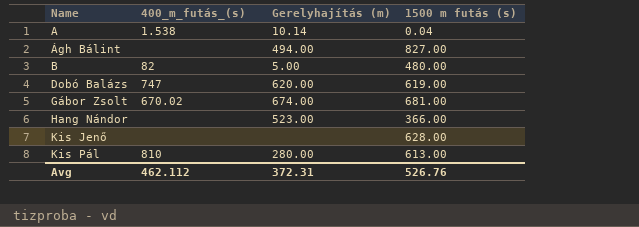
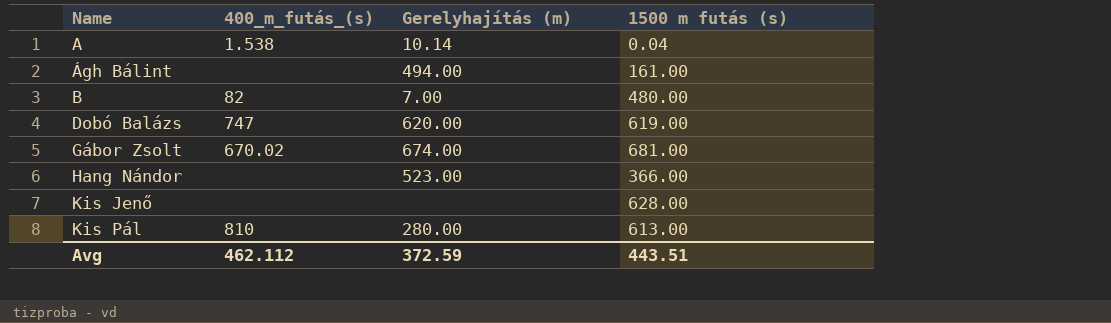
Ágh Bálint | 1500 m futás (s): 827.00 -> 161.00
B | Gerelyhajítás (m): 5.00 -> 7.00
Avg | Gerelyhajítás (m): 372.31 -> 372.59
Avg | 1500 m futás (s): 526.76 -> 443.51

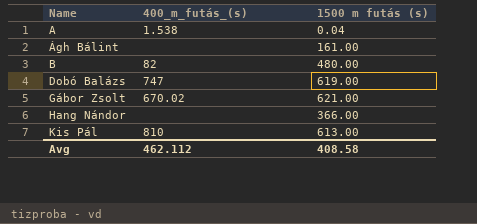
column Gerelyhajítás (m) | position: 3 -> none
row Kis Jenő: none | none | 628.00 -> none
Gábor Zsolt | 1500 m futás (s): 681.00 -> 621.00
Avg | 1500 m futás (s): 443.51 -> 408.58

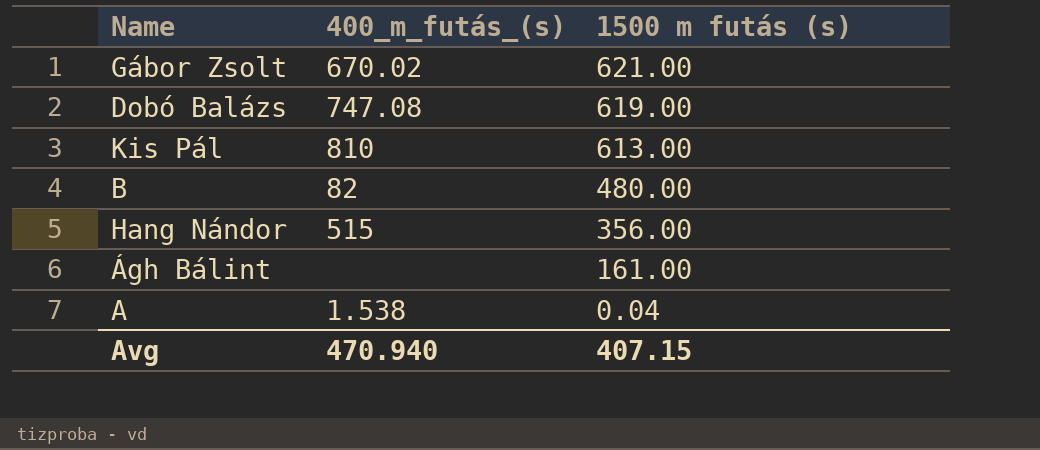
row order: Name ascending -> 1500 m futás (s) descending
Dobó Balázs | 400_m_futás_(s): 747 -> 747.08
Hang Nándor | 400_m_futás_(s): none -> 515
Hang Nándor | 1500 m futás (s): 366.00 -> 356.00
Avg | 400_m_futás_(s): 462.112 -> 470.940
Avg | 1500 m futás (s): 408.58 -> 407.15

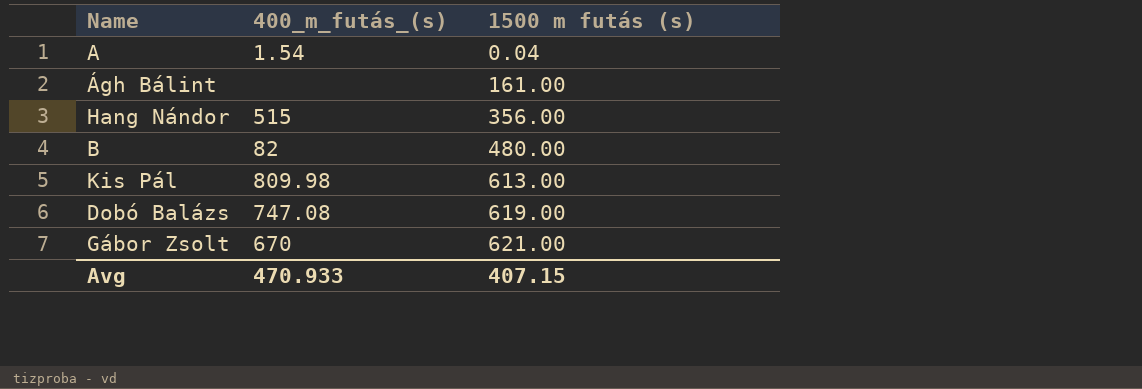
row order: 1500 m futás (s) descending -> 1500 m futás (s) ascending
A | 400_m_futás_(s): 1.538 -> 1.54
Kis Pál | 400_m_futás_(s): 810 -> 809.98
Gábor Zsolt | 400_m_futás_(s): 670.02 -> 670
Avg | 400_m_futás_(s): 470.940 -> 470.933

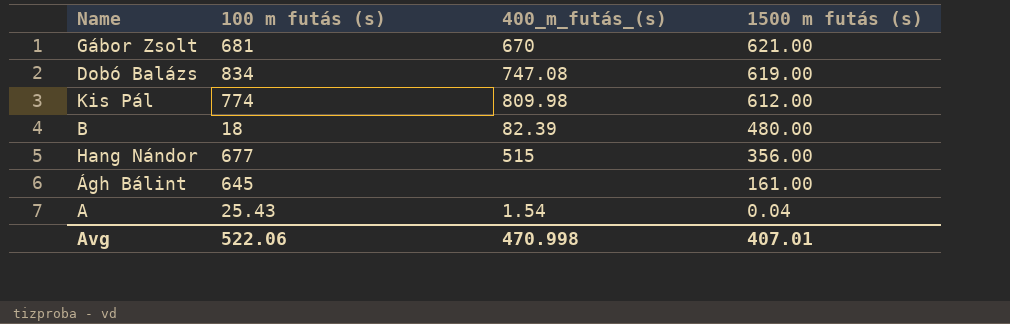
row order: 1500 m futás (s) ascending -> 1500 m futás (s) descending
column 100 m futás (s) | position: none -> 2
Kis Pál | 1500 m futás (s): 613.00 -> 612.00
B | 400_m_futás_(s): 82 -> 82.39
Avg | 400_m_futás_(s): 470.933 -> 470.998
Avg | 1500 m futás (s): 407.15 -> 407.01

